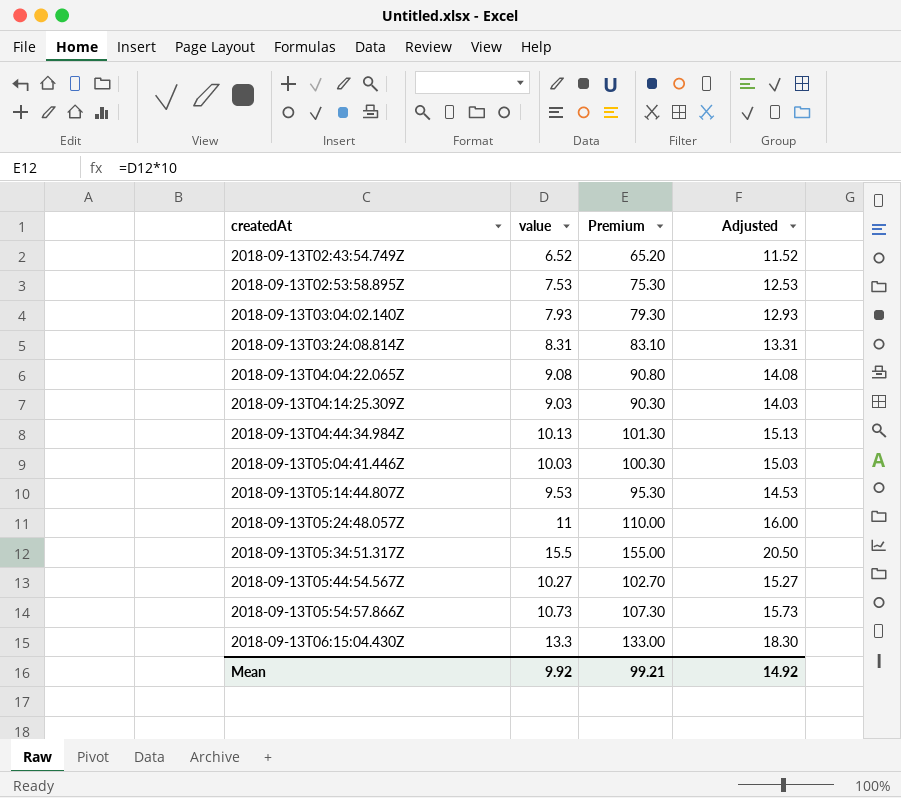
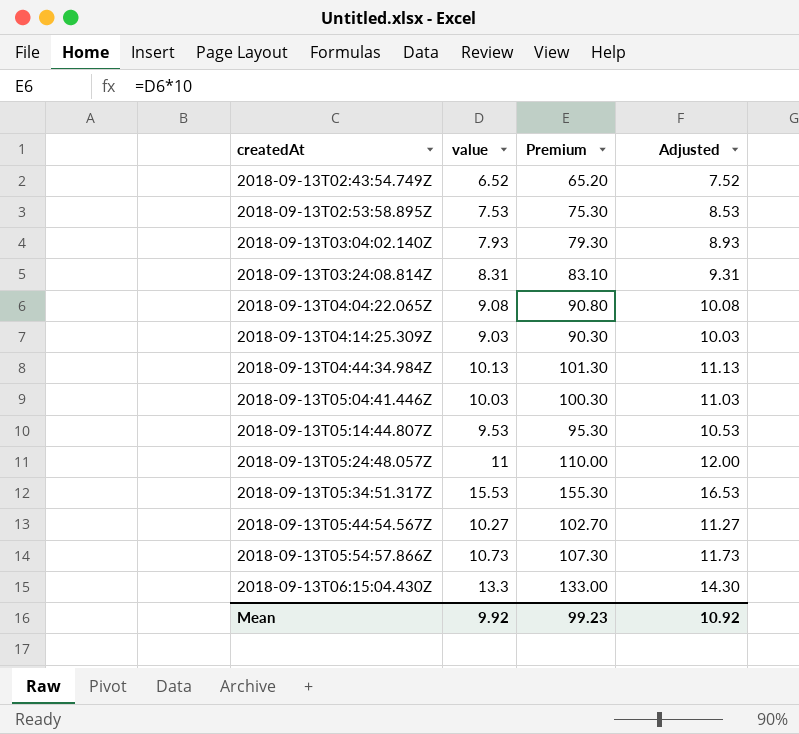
column Adjusted | formula: [value] + 5 -> [value] + 1
2018-09-13T05:34:51.317Z | value: 15.5 -> 15.53
2018-09-13T05:34:51.317Z | Premium: 155.00 -> 155.30
Mean | Premium: 99.21 -> 99.23
Mean | Adjusted: 14.92 -> 10.92

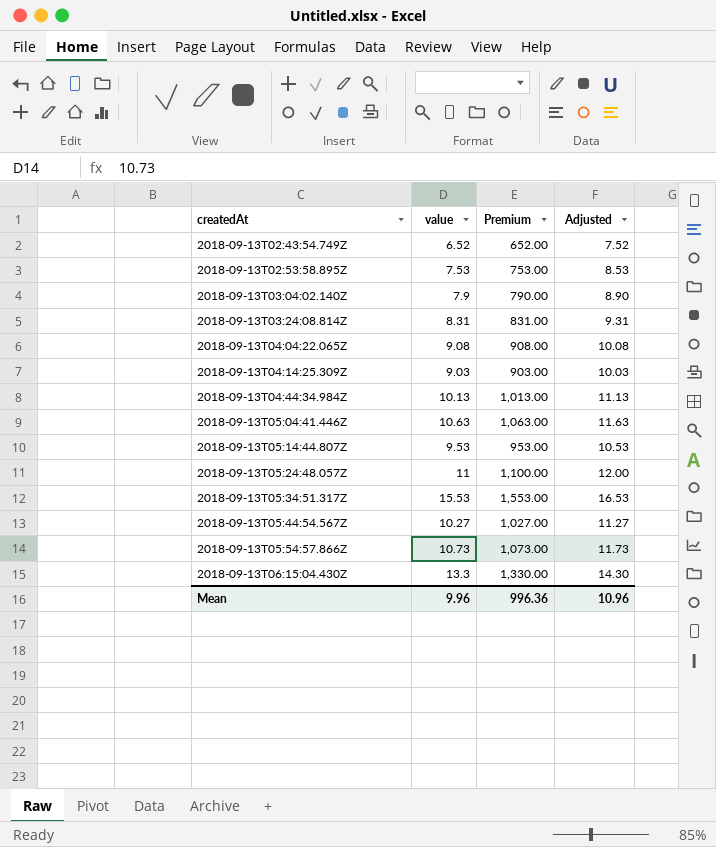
column Premium | formula: [value] * 10 -> [value] * 100
2018-09-13T03:04:02.140Z | value: 7.93 -> 7.9
2018-09-13T03:04:02.140Z | Adjusted: 8.93 -> 8.90
2018-09-13T05:04:41.446Z | value: 10.03 -> 10.63
2018-09-13T05:04:41.446Z | Adjusted: 11.03 -> 11.63
Mean | value: 9.92 -> 9.96
Mean | Premium: 99.23 -> 996.36
Mean | Adjusted: 10.92 -> 10.96

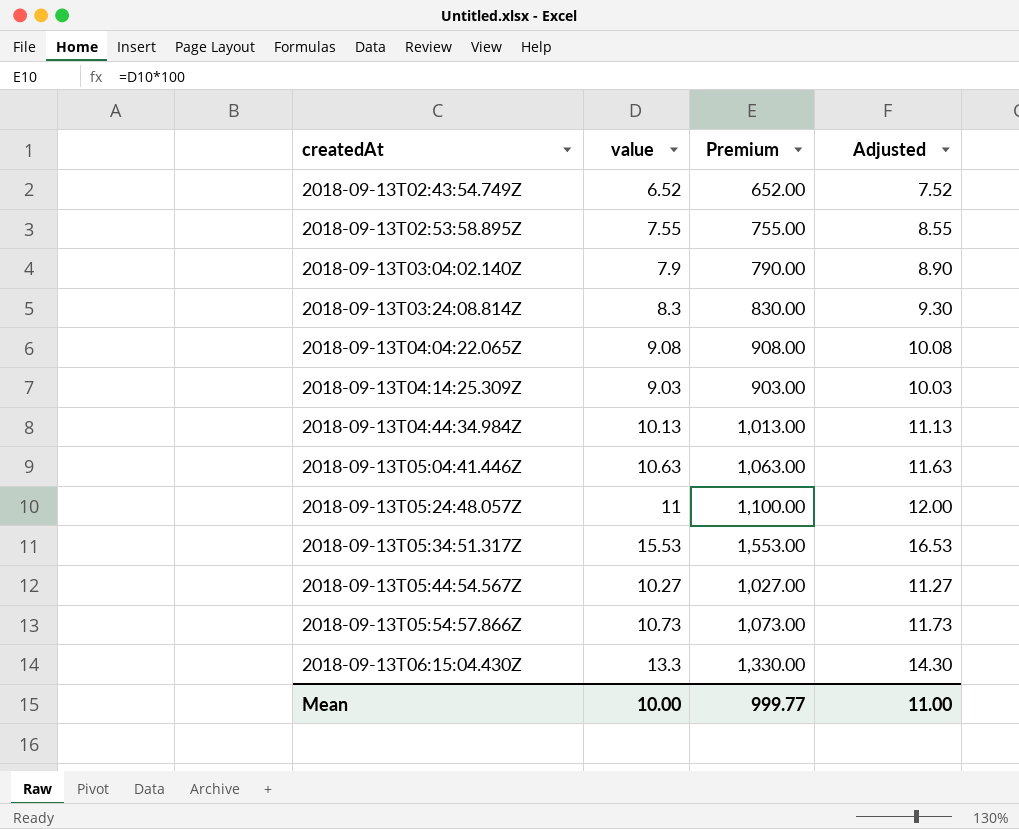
row 2018-09-13T05:14:44.807Z: 9.53 | 953.00 | 10.53 -> none
2018-09-13T02:53:58.895Z | value: 7.53 -> 7.55
2018-09-13T02:53:58.895Z | Premium: 753.00 -> 755.00
2018-09-13T02:53:58.895Z | Adjusted: 8.53 -> 8.55
2018-09-13T03:24:08.814Z | value: 8.31 -> 8.3
2018-09-13T03:24:08.814Z | Premium: 831.00 -> 830.00
2018-09-13T03:24:08.814Z | Adjusted: 9.31 -> 9.30
Mean | value: 9.96 -> 10.00
Mean | Premium: 996.36 -> 999.77
Mean | Adjusted: 10.96 -> 11.00

